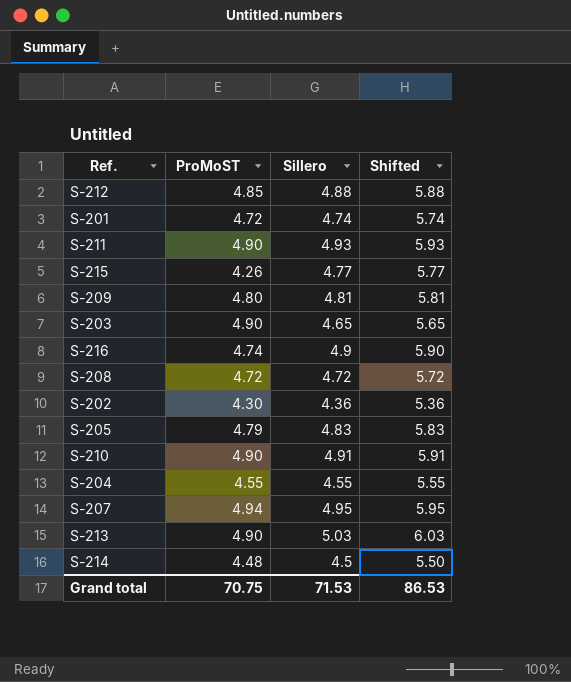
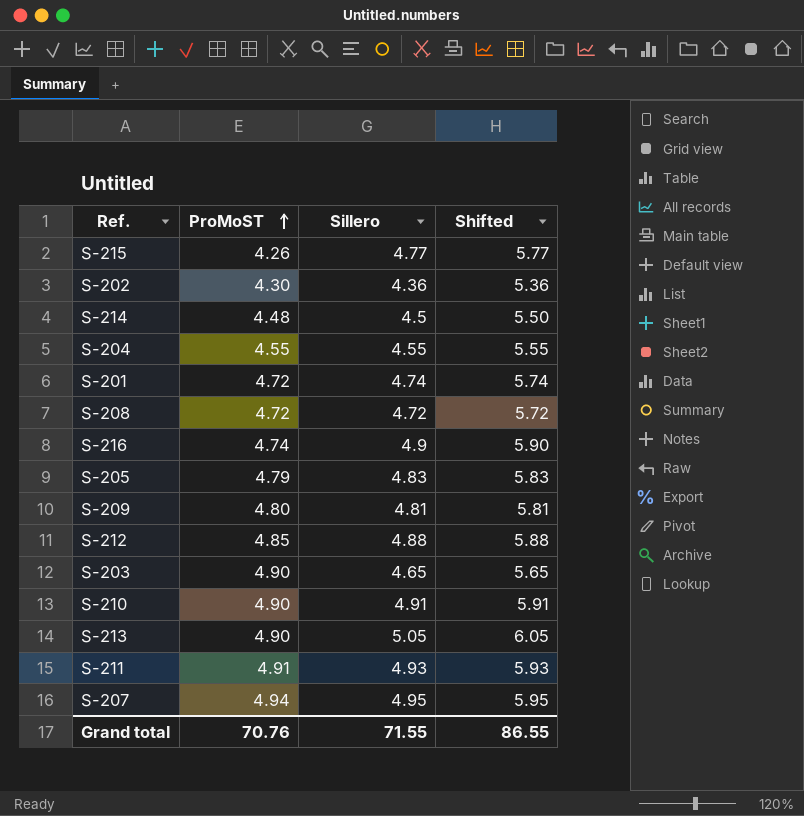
row order: none -> ProMoST ascending
S-213 | Sillero: 5.03 -> 5.05
S-213 | Shifted: 6.03 -> 6.05
S-211 | ProMoST: 4.90 -> 4.91
Grand total | ProMoST: 70.75 -> 70.76
Grand total | Sillero: 71.53 -> 71.55
Grand total | Shifted: 86.53 -> 86.55

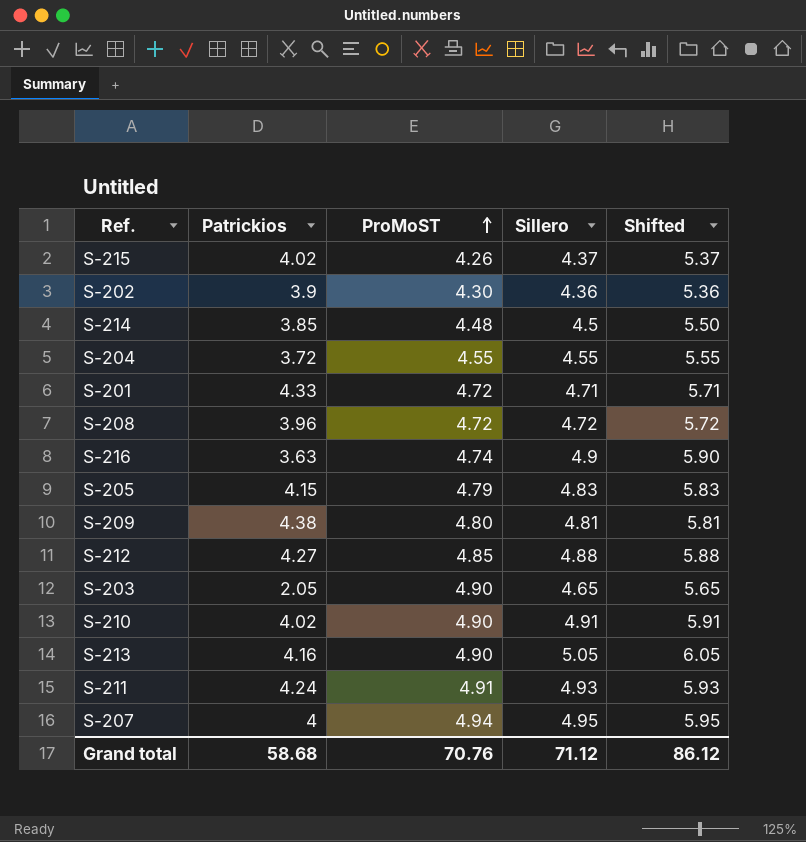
column Patrickios | position: none -> 2
S-215 | Sillero: 4.77 -> 4.37
S-215 | Shifted: 5.77 -> 5.37
S-201 | Sillero: 4.74 -> 4.71
S-201 | Shifted: 5.74 -> 5.71
Grand total | Sillero: 71.55 -> 71.12
Grand total | Shifted: 86.55 -> 86.12

